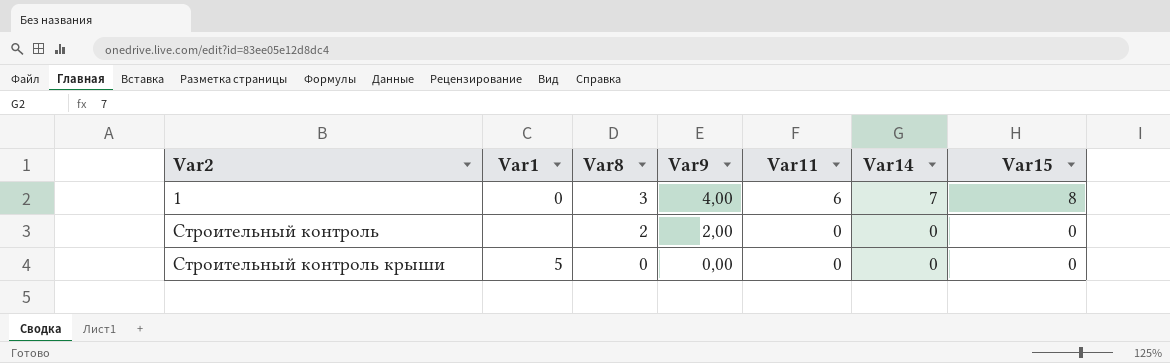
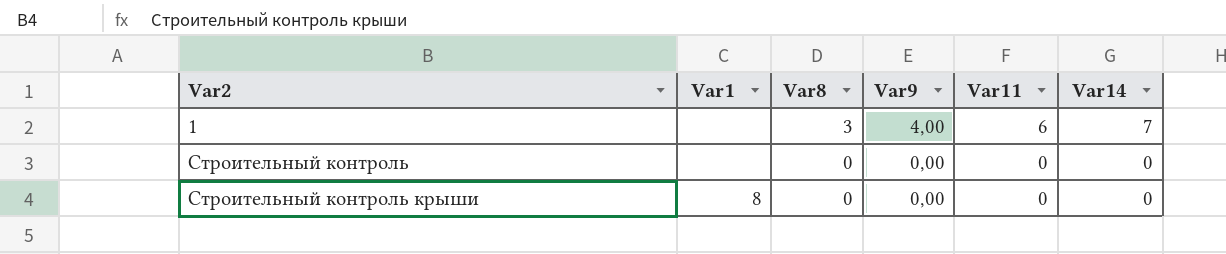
column Var15 | position: 7 -> none
1 | Var1: 0 -> none
Строительный контроль | Var8: 2 -> 0
Строительный контроль | Var9: 2,00 -> 0,00
Строительный контроль крыши | Var1: 5 -> 8

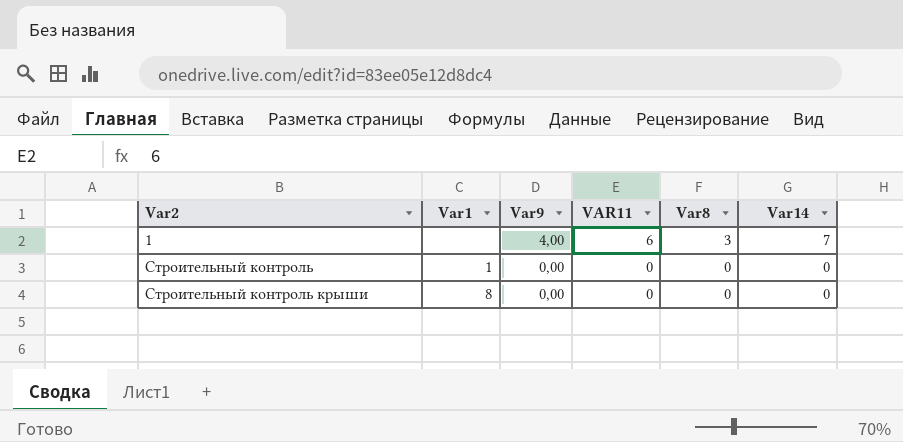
column name: Var11 -> VAR11
column Var8 | position: 3 -> 5
Строительный контроль | Var1: none -> 1

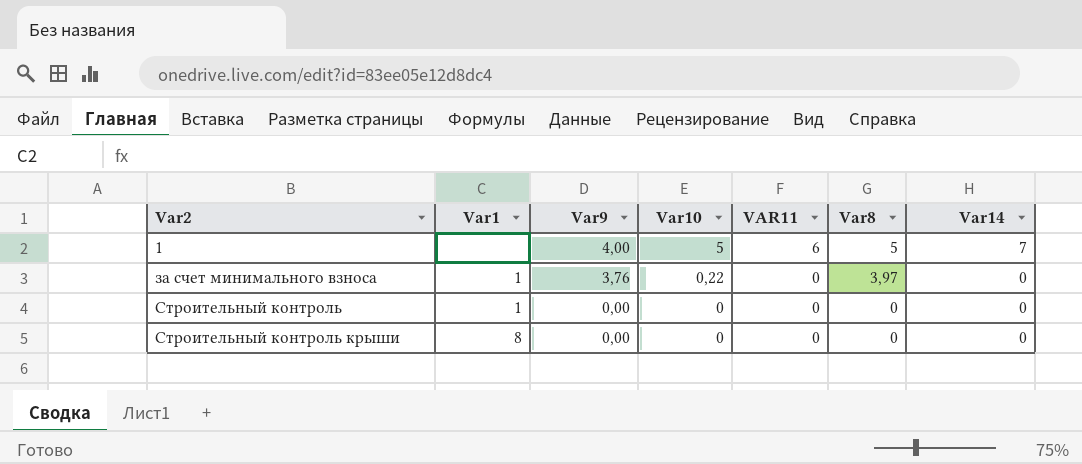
column Var10 | position: none -> 4
1 | Var8: 3 -> 5
row за счет минимального взноса: none -> 1 | 3,76 | 0,22 | 0 | 3,97 | 0

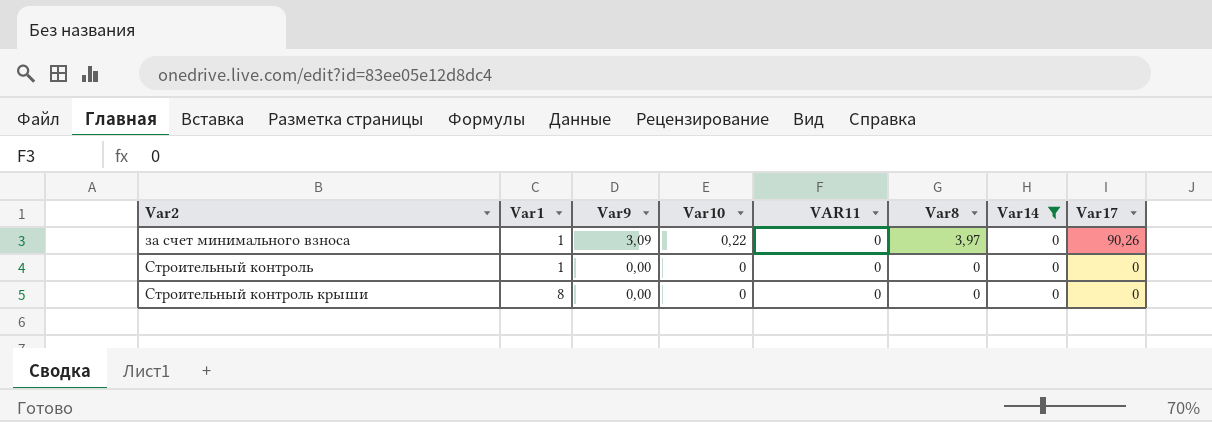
filter: none -> Var14 = 0
column Var17 | position: none -> 8
за счет минимального взноса | Var9: 3,76 -> 3,09

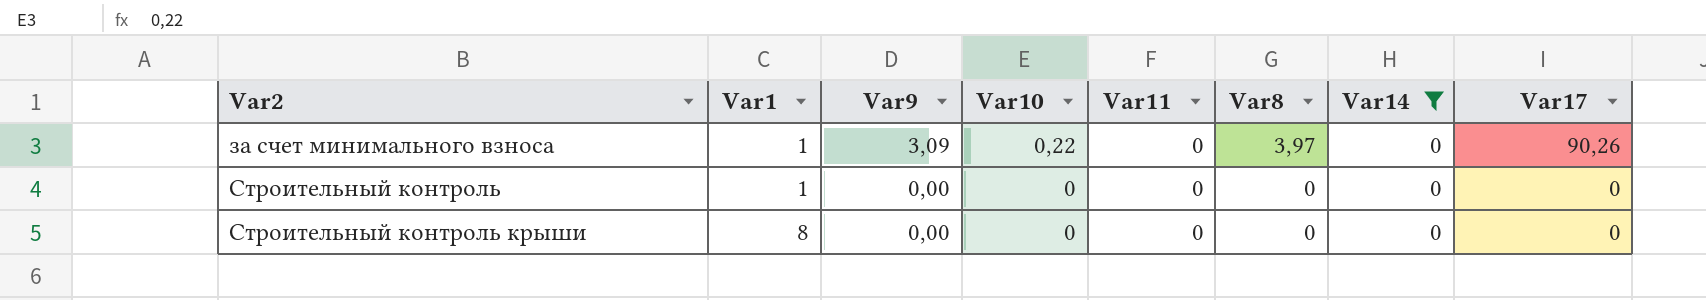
column name: VAR11 -> Var11

